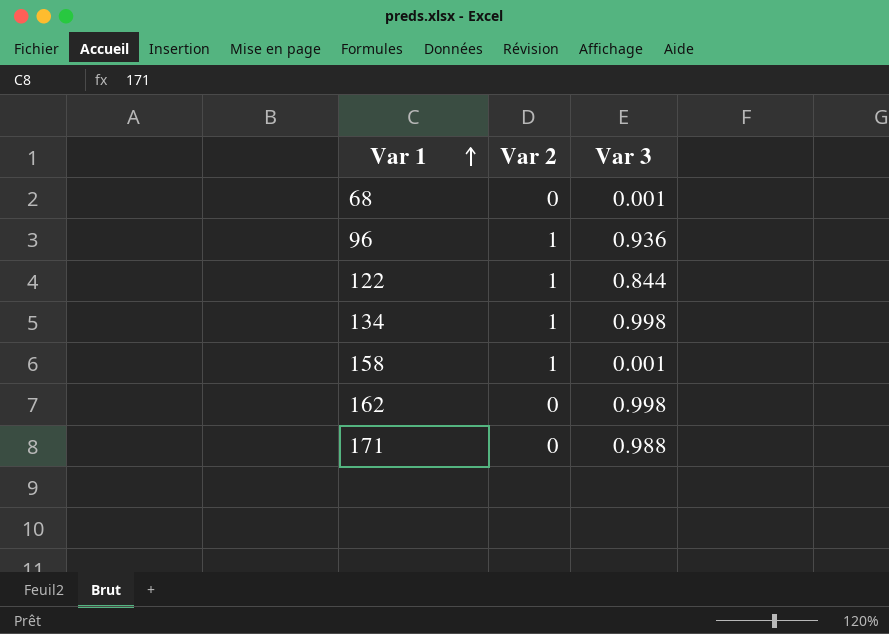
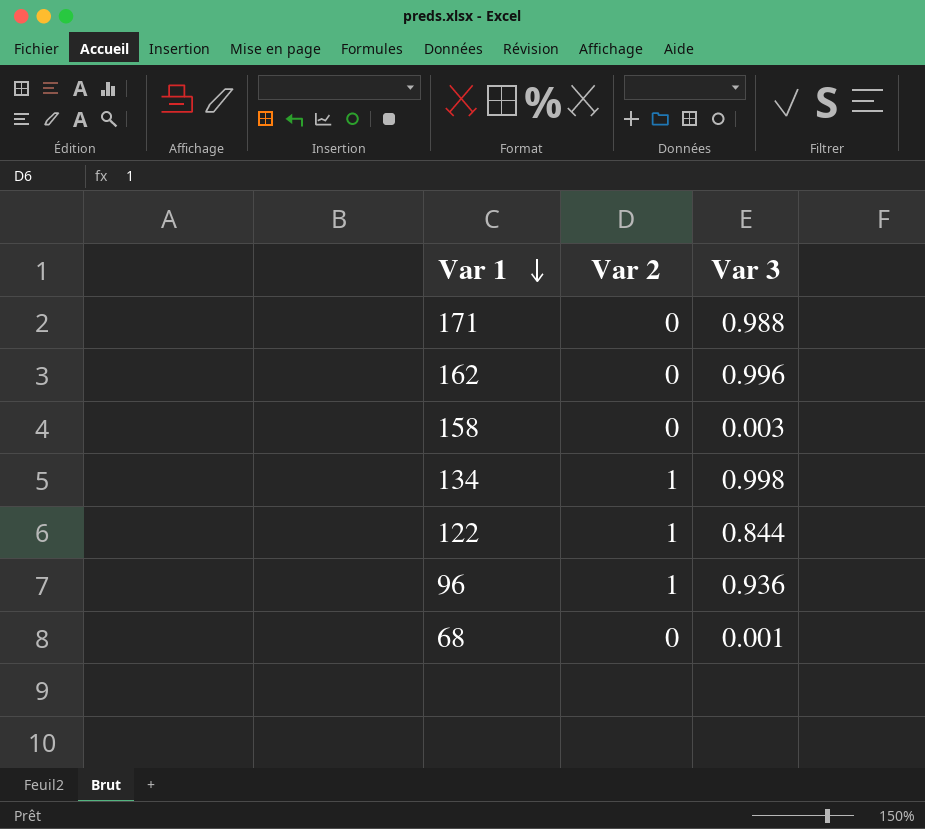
row order: Var 1 ascending -> Var 1 descending
162 | Var 3: 0.998 -> 0.996
158 | Var 2: 1 -> 0
158 | Var 3: 0.001 -> 0.003

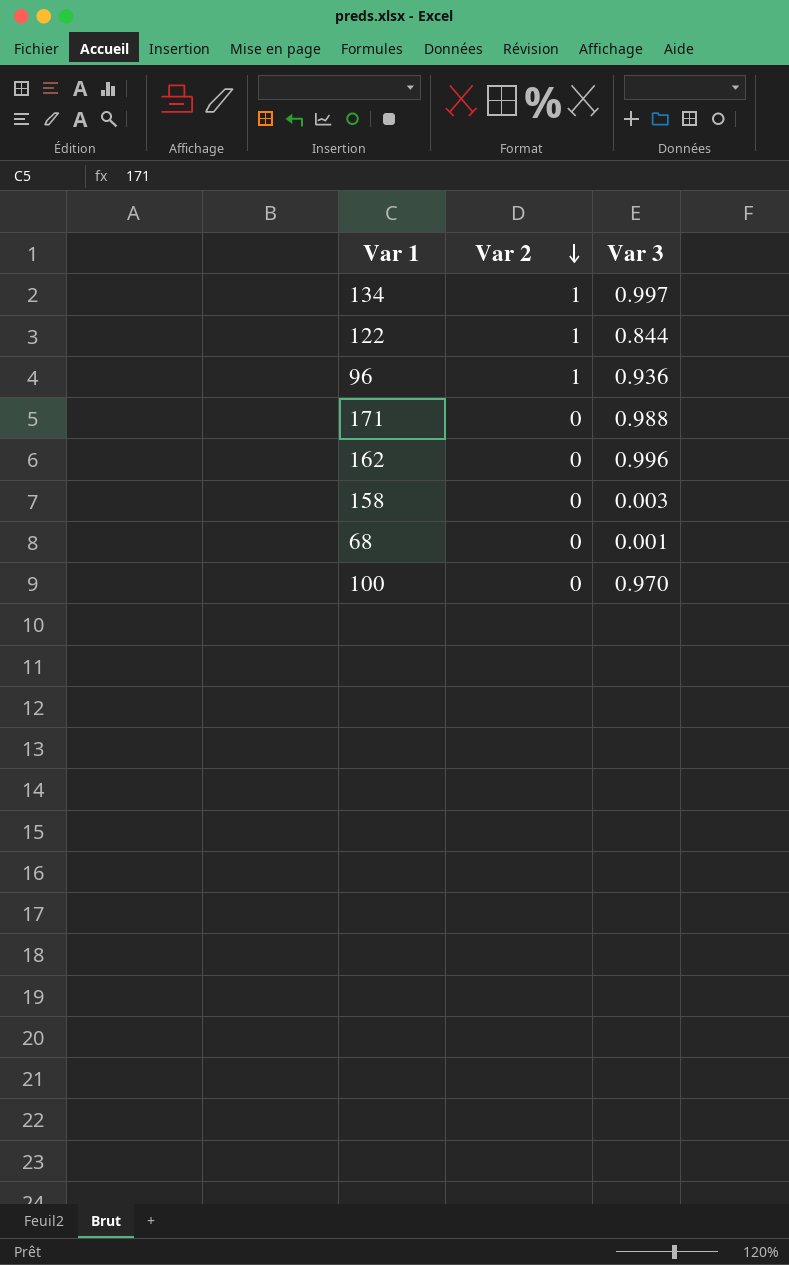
row order: Var 1 descending -> Var 2 descending
134 | Var 3: 0.998 -> 0.997
row 100: none -> 0 | 0.970

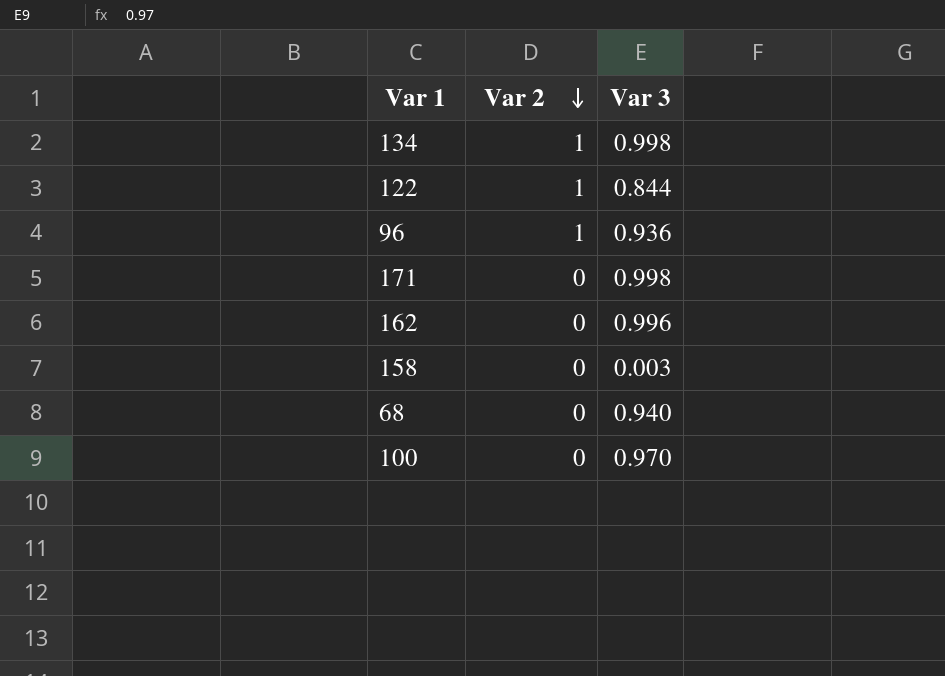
134 | Var 3: 0.997 -> 0.998
171 | Var 3: 0.988 -> 0.998
68 | Var 3: 0.001 -> 0.940

